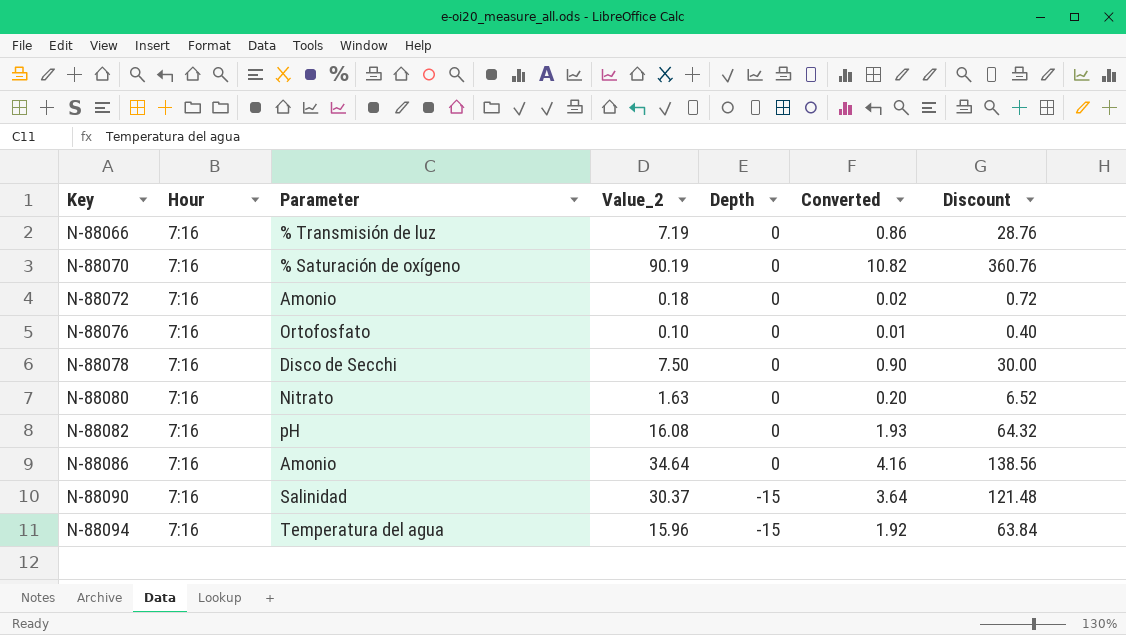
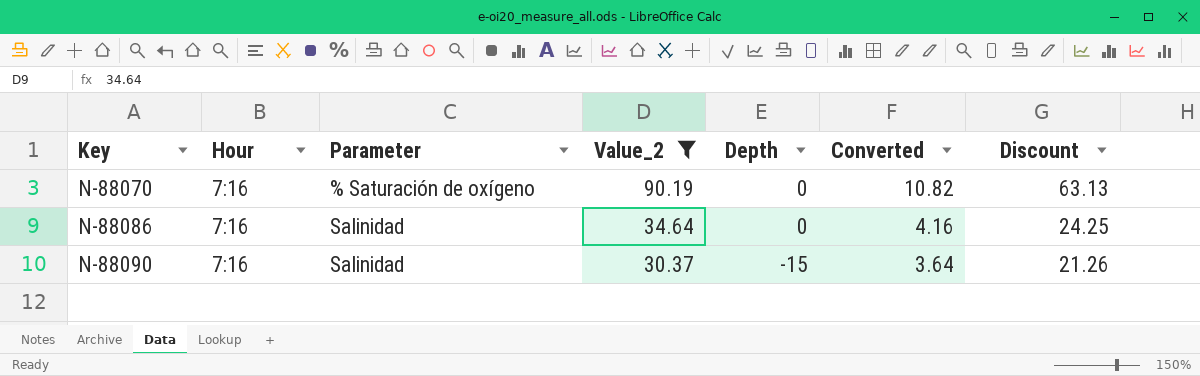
filter: none -> Value_2 >= 30.37
column Discount | formula: [Value_2] * 4 -> [Value_2] * 0.7
N-88086 | Parameter: Amonio -> Salinidad

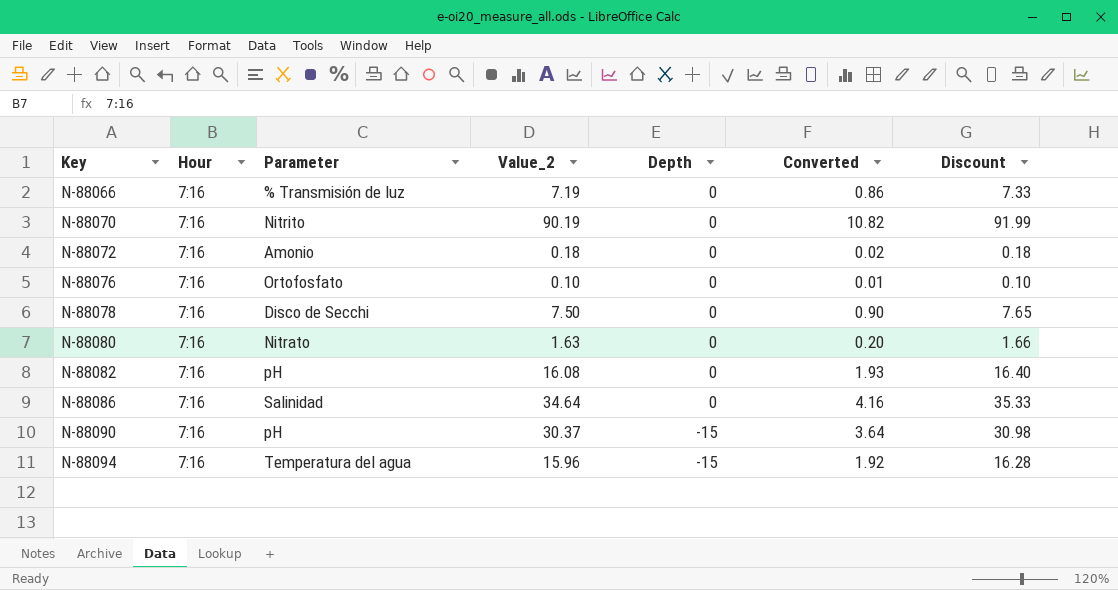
filter: Value_2 >= 30.37 -> none
column Discount | formula: [Value_2] * 0.7 -> [Value_2] * 1.02
N-88070 | Parameter: % Saturación de oxígeno -> Nitrito
N-88090 | Parameter: Salinidad -> pH

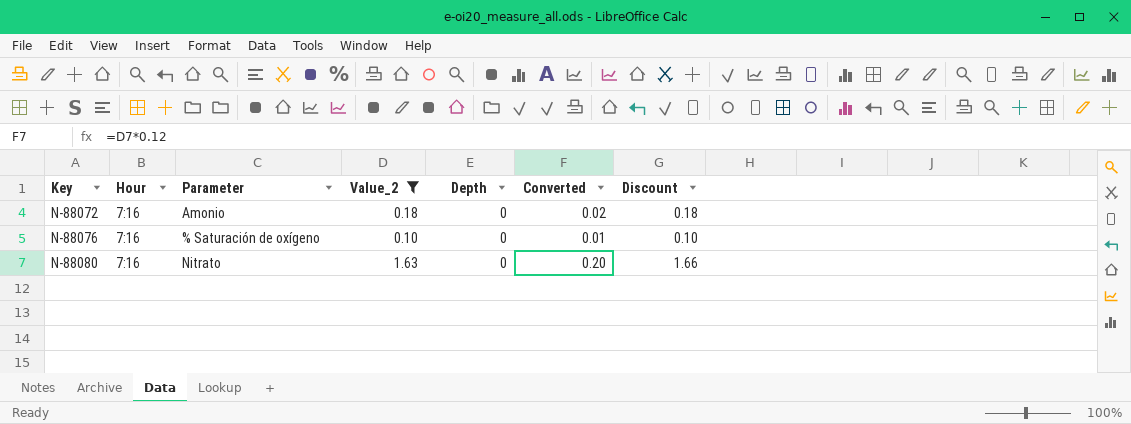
filter: none -> Value_2 <= 1.63
N-88076 | Parameter: Ortofosfato -> % Saturación de oxígeno

